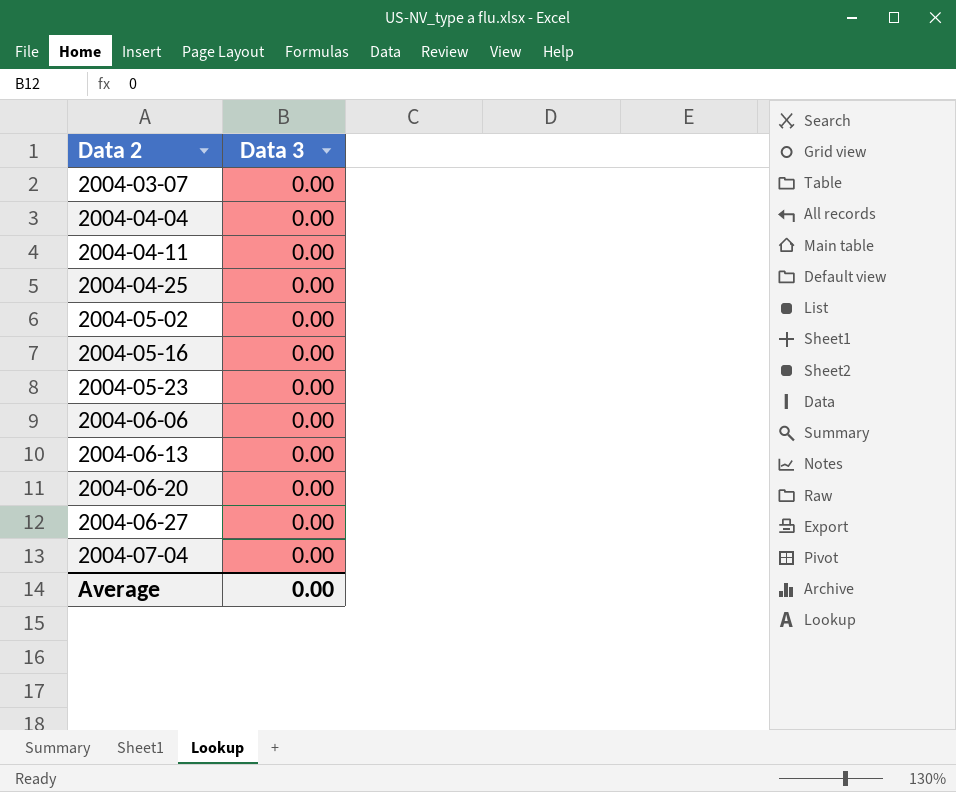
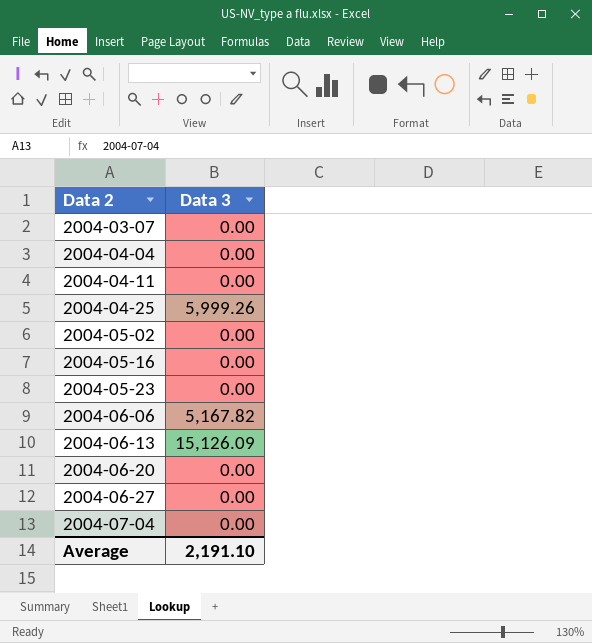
2004-04-25 | Data 3: 0.00 -> 5,999.26
2004-06-06 | Data 3: 0.00 -> 5,167.82
2004-06-13 | Data 3: 0.00 -> 15,126.09
Average | Data 3: 0.00 -> 2,191.10

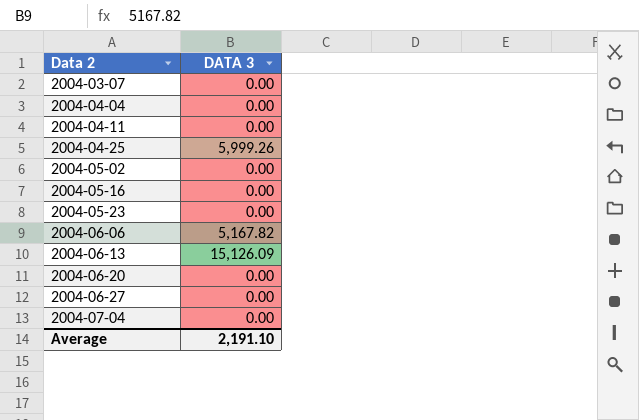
column name: Data 3 -> DATA 3

